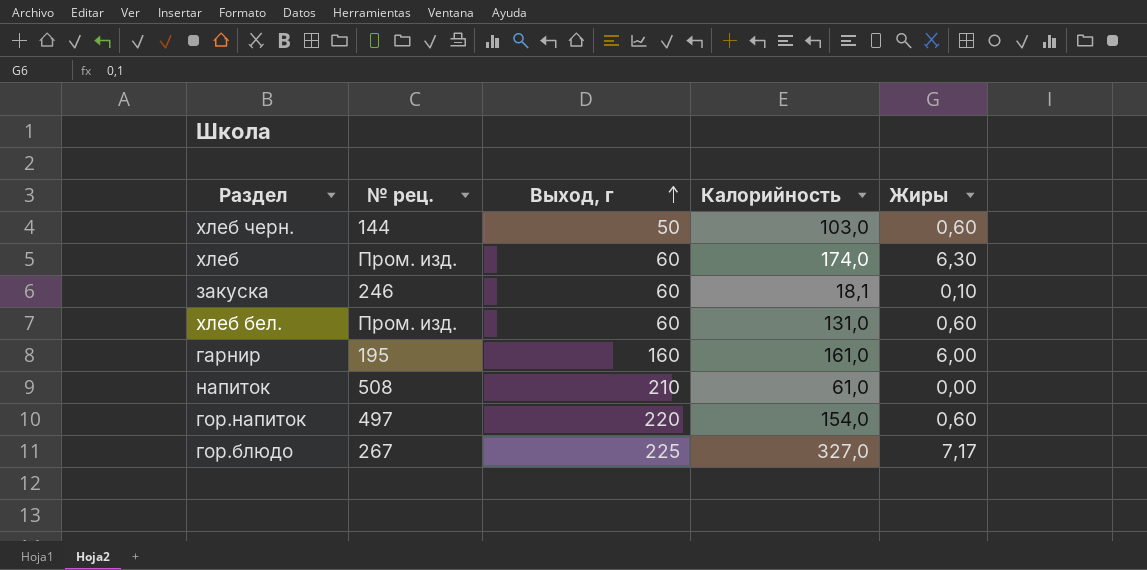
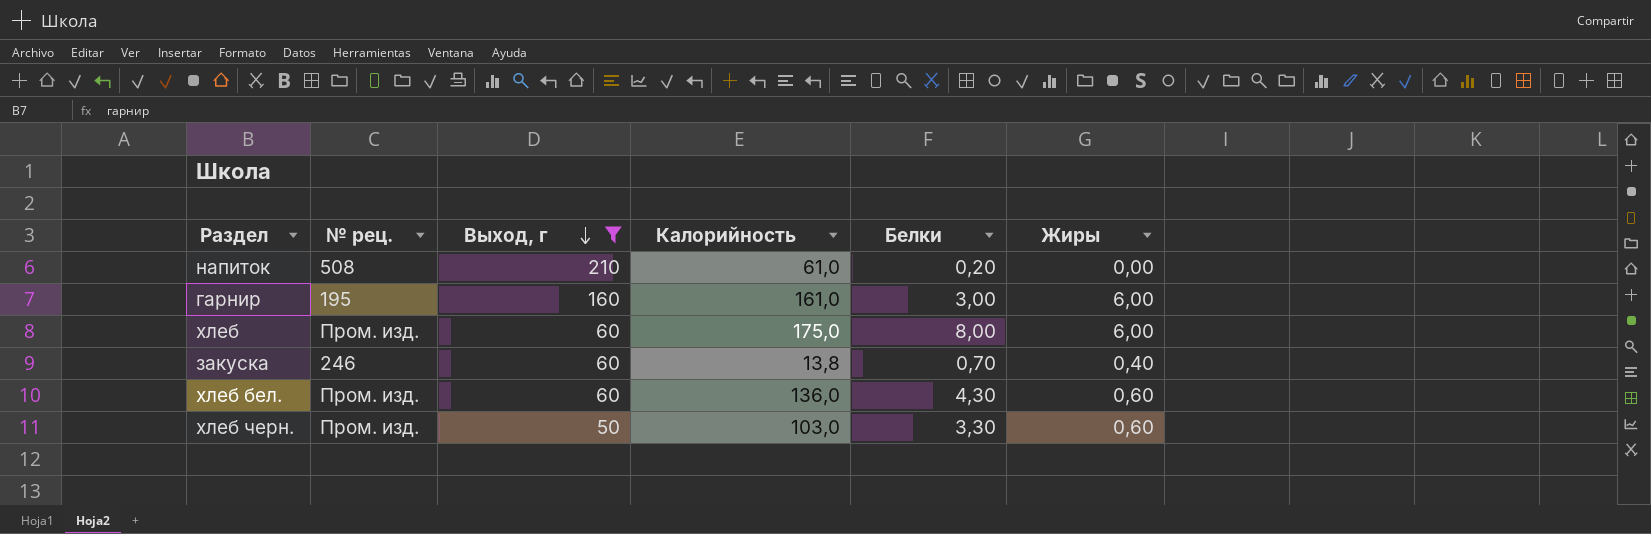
filter: none -> Выход, г <= 210
row order: Выход, г ascending -> Выход, г descending
column Белки | position: none -> 5
хлеб | Калорийность: 174,0 -> 175,0
хлеб | Жиры: 6,30 -> 6,00
закуска | Калорийность: 18,1 -> 13,8
закуска | Жиры: 0,10 -> 0,40
хлеб бел. | Калорийность: 131,0 -> 136,0
хлеб черн. | № рец.: 144 -> Пром. изд.

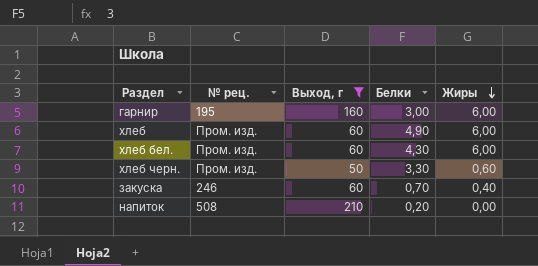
row order: Выход, г descending -> Жиры descending
column Калорийность | position: 4 -> none
хлеб | Белки: 8,00 -> 4,90
хлеб бел. | Жиры: 0,60 -> 6,00

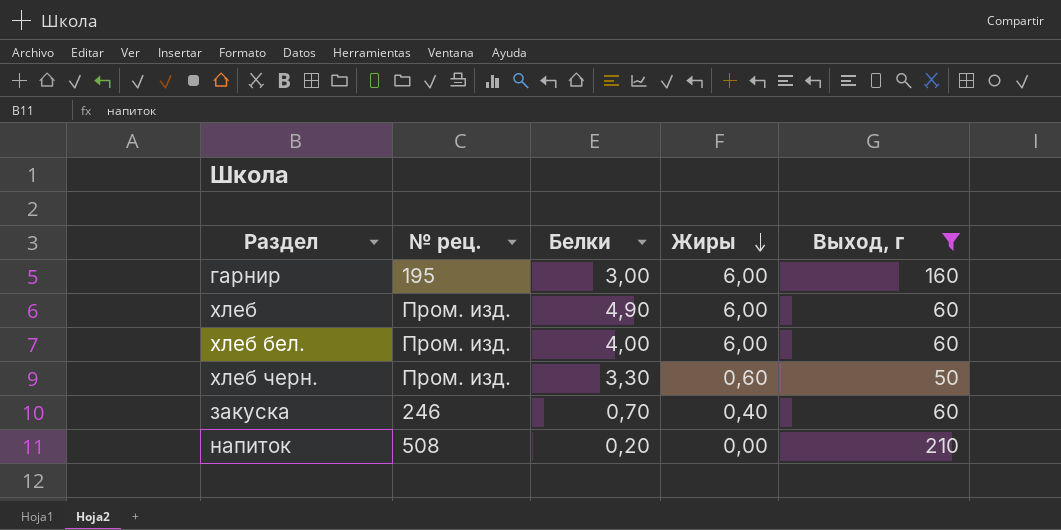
column Выход, г | position: 3 -> 5
хлеб бел. | Белки: 4,30 -> 4,00

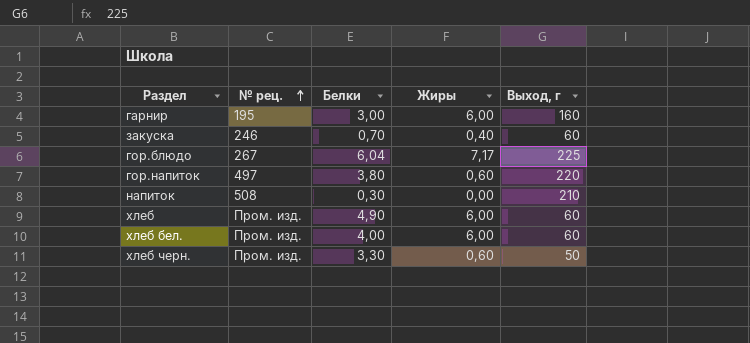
filter: Выход, г <= 210 -> none
row order: Жиры descending -> № рец. ascending
напиток | Белки: 0,20 -> 0,30

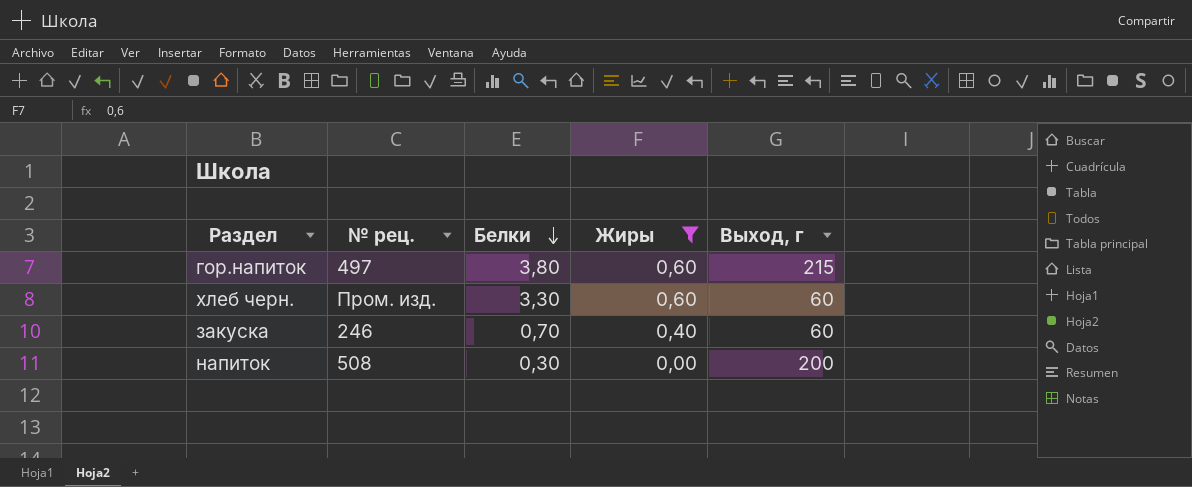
filter: none -> Жиры <= 0,60
row order: № рец. ascending -> Белки descending
гор.напиток | Выход, г: 220 -> 215
хлеб черн. | Выход, г: 50 -> 60
напиток | Выход, г: 210 -> 200

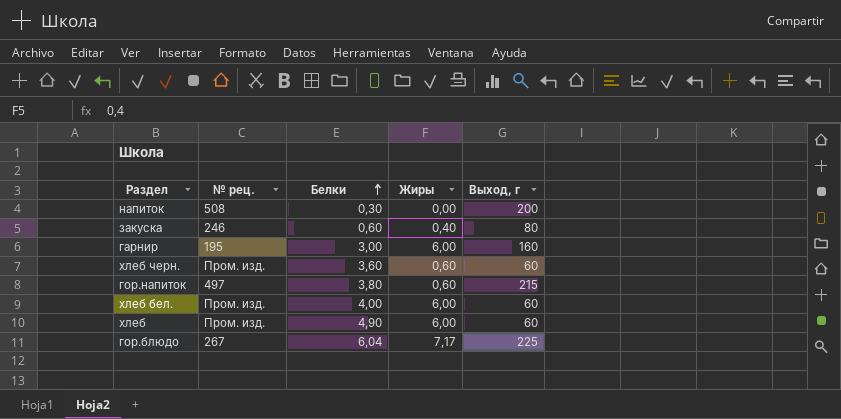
filter: Жиры <= 0,60 -> none
row order: Белки descending -> Белки ascending
закуска | Белки: 0,70 -> 0,60
закуска | Выход, г: 60 -> 80
хлеб черн. | Белки: 3,30 -> 3,60

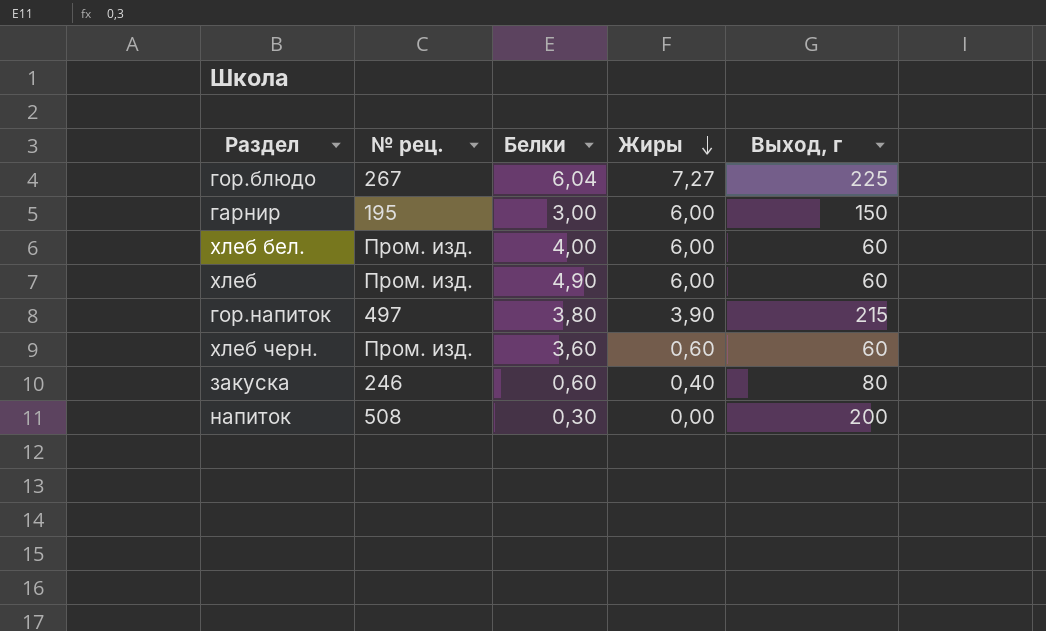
row order: Белки ascending -> Жиры descending
гор.блюдо | Жиры: 7,17 -> 7,27
гарнир | Выход, г: 160 -> 150
гор.напиток | Жиры: 0,60 -> 3,90

